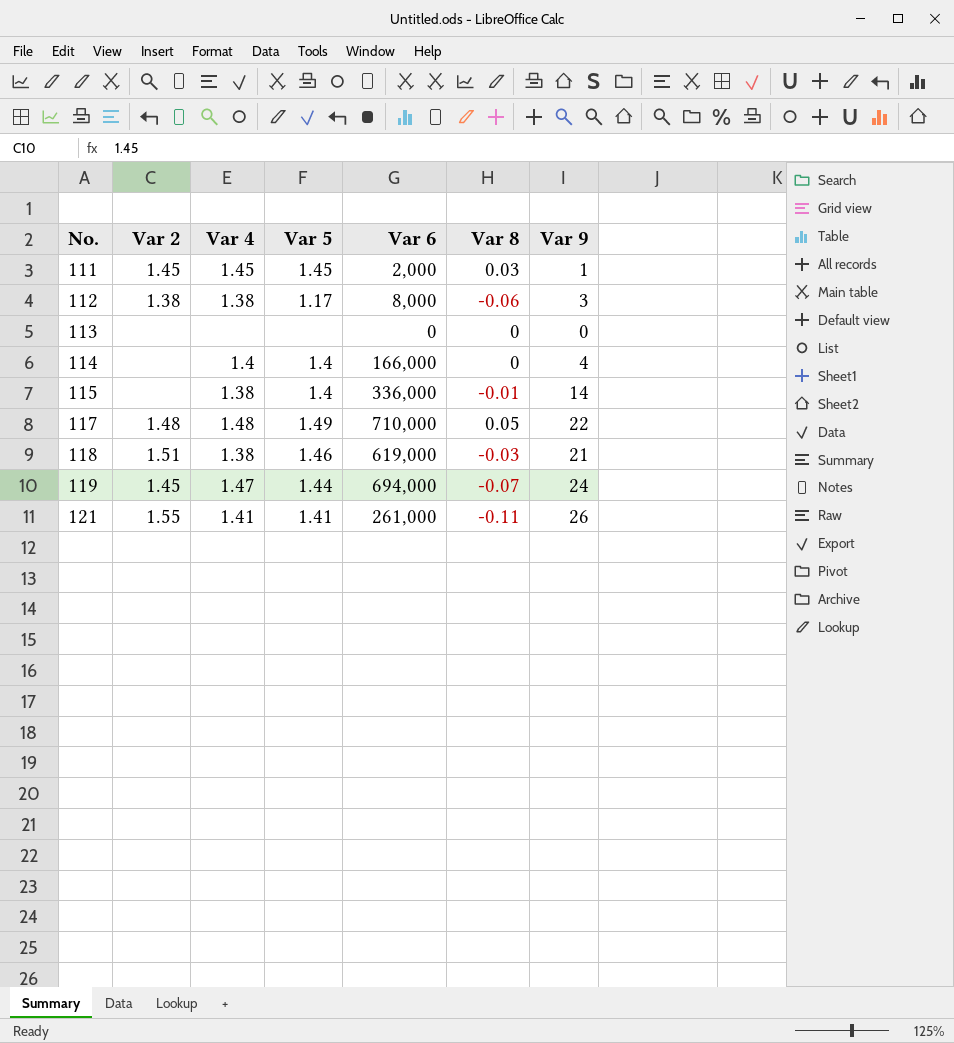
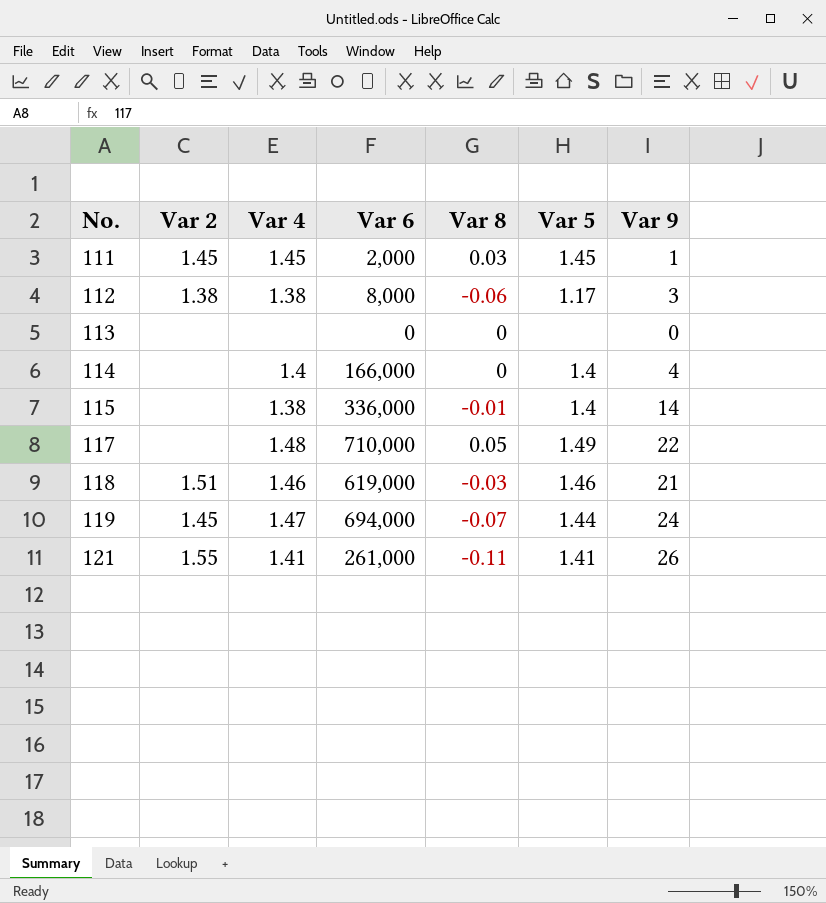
column Var 5 | position: 4 -> 6
117 | Var 2: 1.48 -> none
118 | Var 4: 1.38 -> 1.46

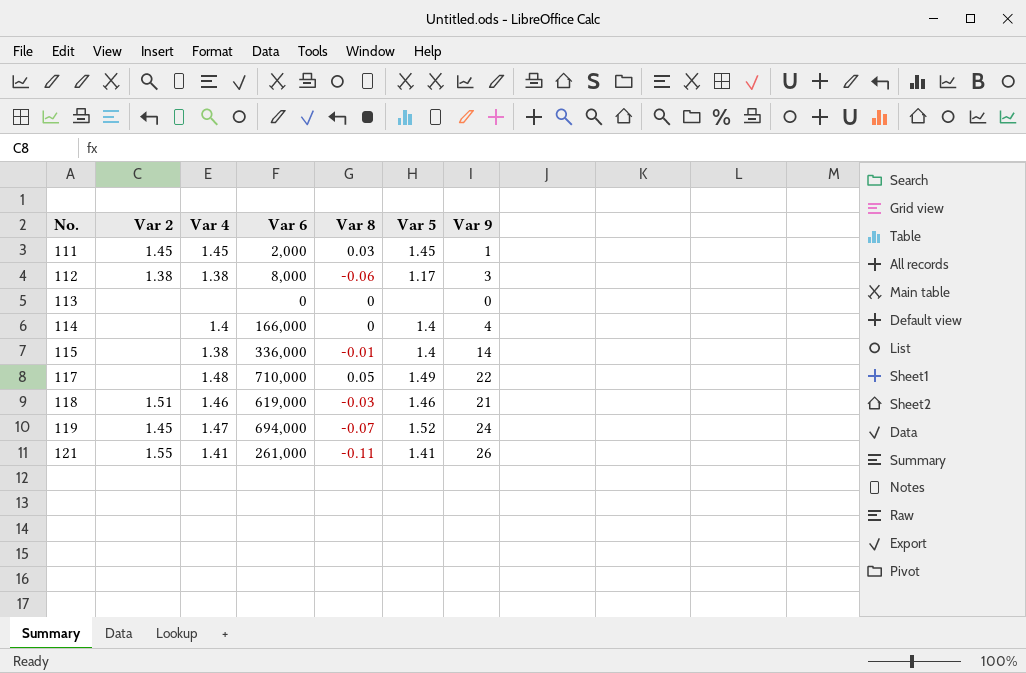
119 | Var 5: 1.44 -> 1.52

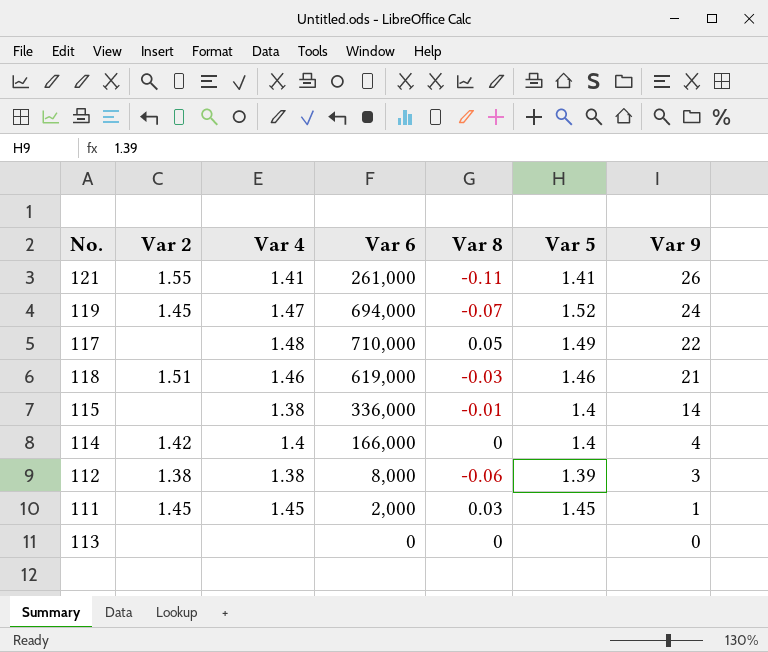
row order: No. ascending -> Var 9 descending
114 | Var 2: none -> 1.42
112 | Var 5: 1.17 -> 1.39

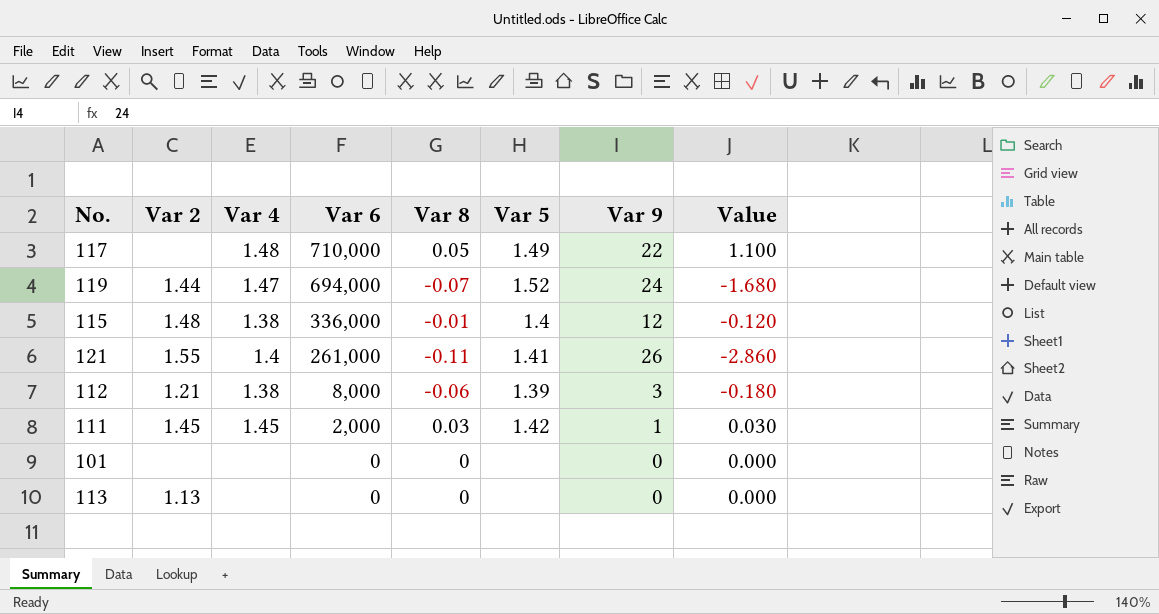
row order: Var 9 descending -> Var 6 descending
column Value | formula: none -> [Var 8] * [Var 9]
row 118: 1.51 | 1.46 | 619,000 | -0.03 | 1.46 | 21 -> none
row 114: 1.42 | 1.4 | 166,000 | 0 | 1.4 | 4 -> none
119 | Var 2: 1.45 -> 1.44
115 | Var 2: none -> 1.48
115 | Var 9: 14 -> 12
121 | Var 4: 1.41 -> 1.4
112 | Var 2: 1.38 -> 1.21
111 | Var 5: 1.45 -> 1.42
row 101: none -> none | none | 0 | 0 | none | 0 | 0.000
113 | Var 2: none -> 1.13

